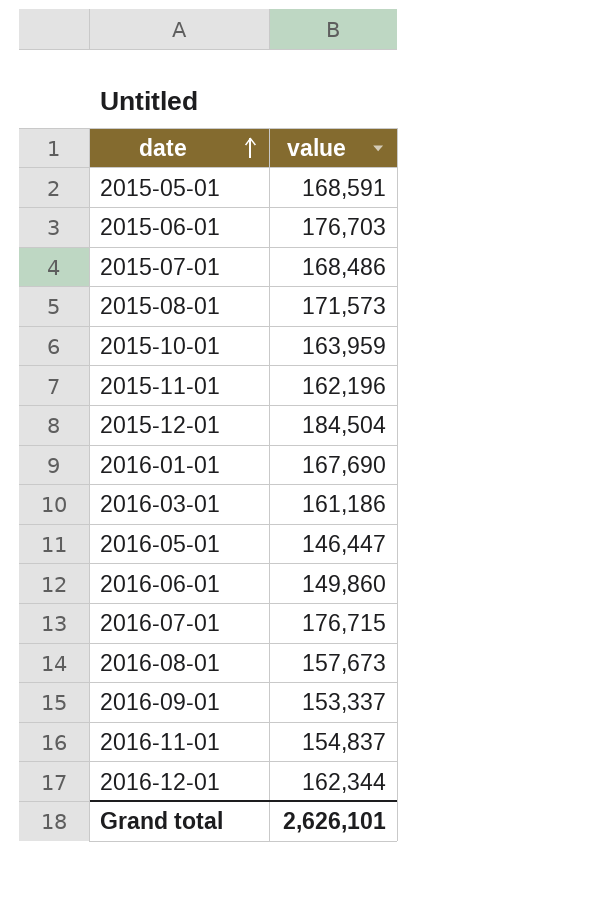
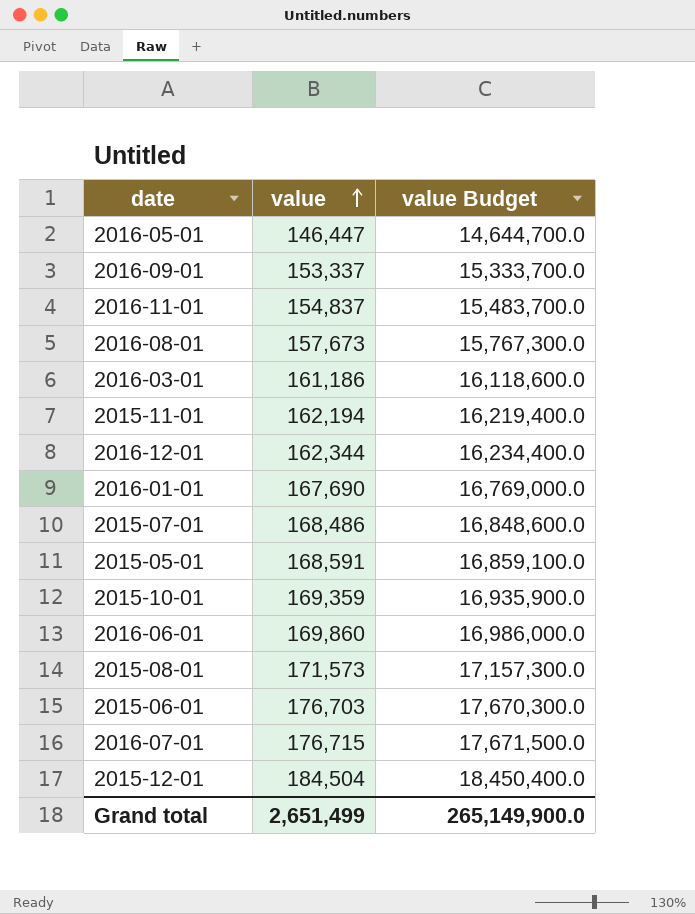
row order: date ascending -> value ascending
column value Budget | formula: none -> [value] * 100
2015-11-01 | value: 162,196 -> 162,194
2015-10-01 | value: 163,959 -> 169,359
2016-06-01 | value: 149,860 -> 169,860
Grand total | value: 2,626,101 -> 2,651,499

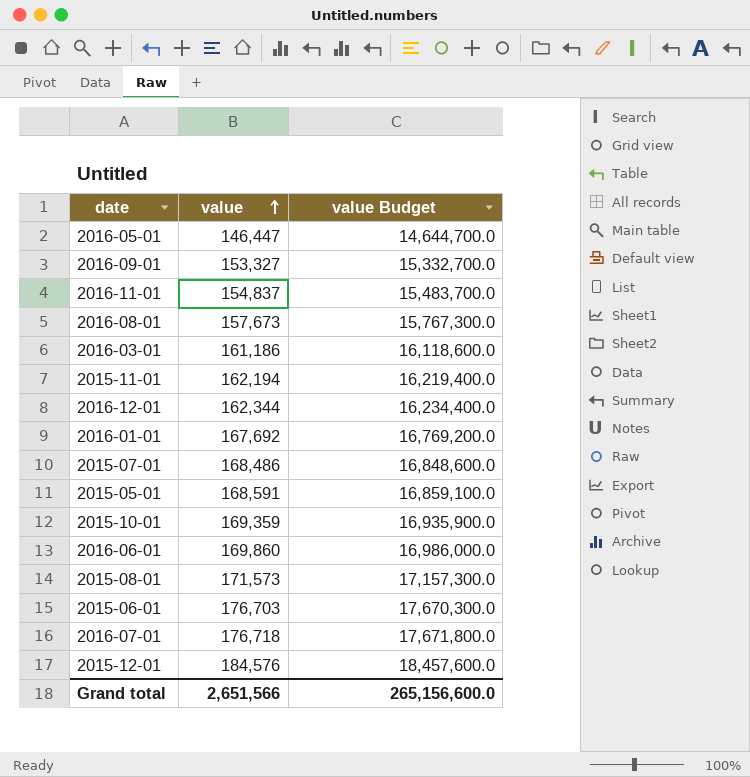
2016-09-01 | value: 153,337 -> 153,327
2016-09-01 | value Budget: 15,333,700.0 -> 15,332,700.0
2016-01-01 | value: 167,690 -> 167,692
2016-01-01 | value Budget: 16,769,000.0 -> 16,769,200.0
2016-07-01 | value: 176,715 -> 176,718
2016-07-01 | value Budget: 17,671,500.0 -> 17,671,800.0
2015-12-01 | value: 184,504 -> 184,576
2015-12-01 | value Budget: 18,450,400.0 -> 18,457,600.0
Grand total | value: 2,651,499 -> 2,651,566
Grand total | value Budget: 265,149,900.0 -> 265,156,600.0

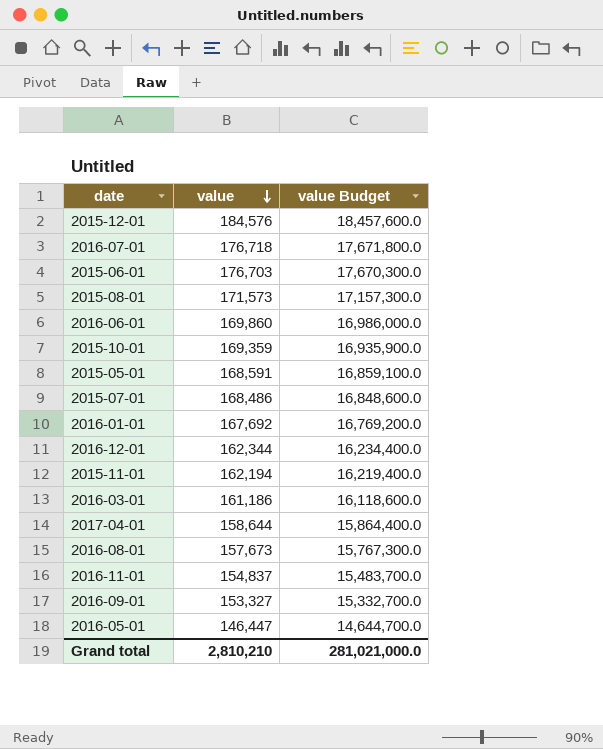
row order: value ascending -> value descending
row 2017-04-01: none -> 158,644 | 15,864,400.0
Grand total | value: 2,651,566 -> 2,810,210
Grand total | value Budget: 265,156,600.0 -> 281,021,000.0

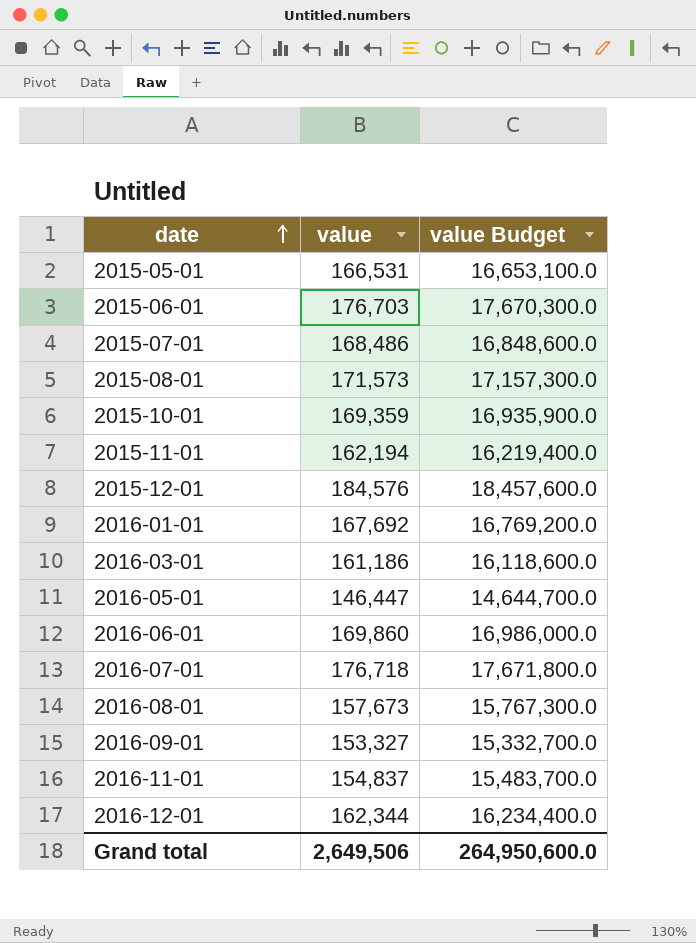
row order: value descending -> date ascending
row 2017-04-01: 158,644 | 15,864,400.0 -> none
2015-05-01 | value: 168,591 -> 166,531
2015-05-01 | value Budget: 16,859,100.0 -> 16,653,100.0
Grand total | value: 2,810,210 -> 2,649,506
Grand total | value Budget: 281,021,000.0 -> 264,950,600.0

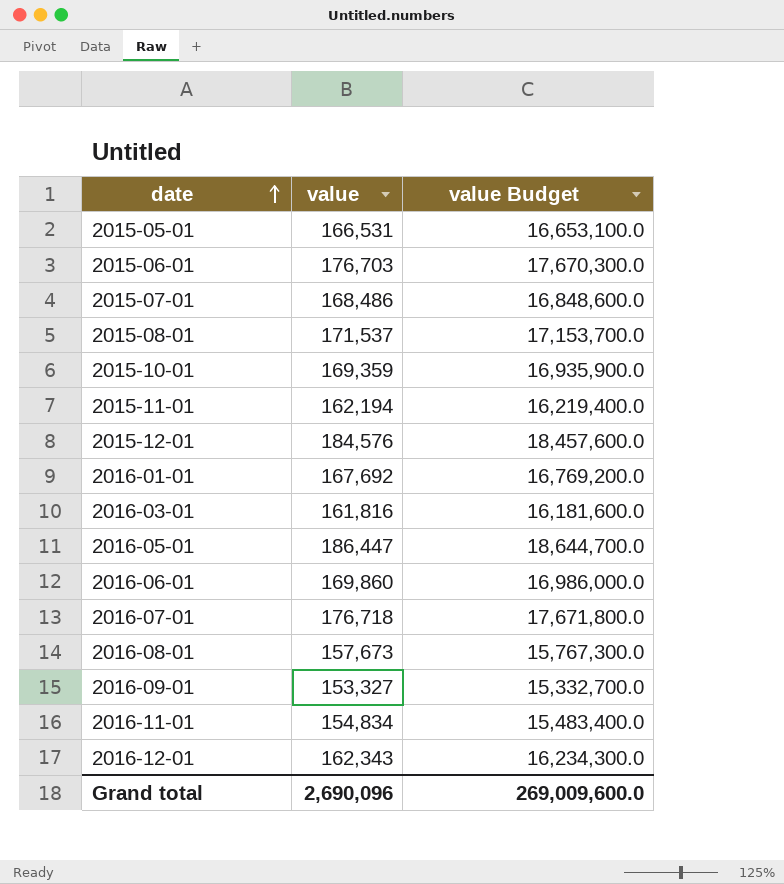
2015-08-01 | value: 171,573 -> 171,537
2015-08-01 | value Budget: 17,157,300.0 -> 17,153,700.0
2016-03-01 | value: 161,186 -> 161,816
2016-03-01 | value Budget: 16,118,600.0 -> 16,181,600.0
2016-05-01 | value: 146,447 -> 186,447
2016-05-01 | value Budget: 14,644,700.0 -> 18,644,700.0
2016-11-01 | value: 154,837 -> 154,834
2016-11-01 | value Budget: 15,483,700.0 -> 15,483,400.0
2016-12-01 | value: 162,344 -> 162,343
2016-12-01 | value Budget: 16,234,400.0 -> 16,234,300.0
Grand total | value: 2,649,506 -> 2,690,096
Grand total | value Budget: 264,950,600.0 -> 269,009,600.0

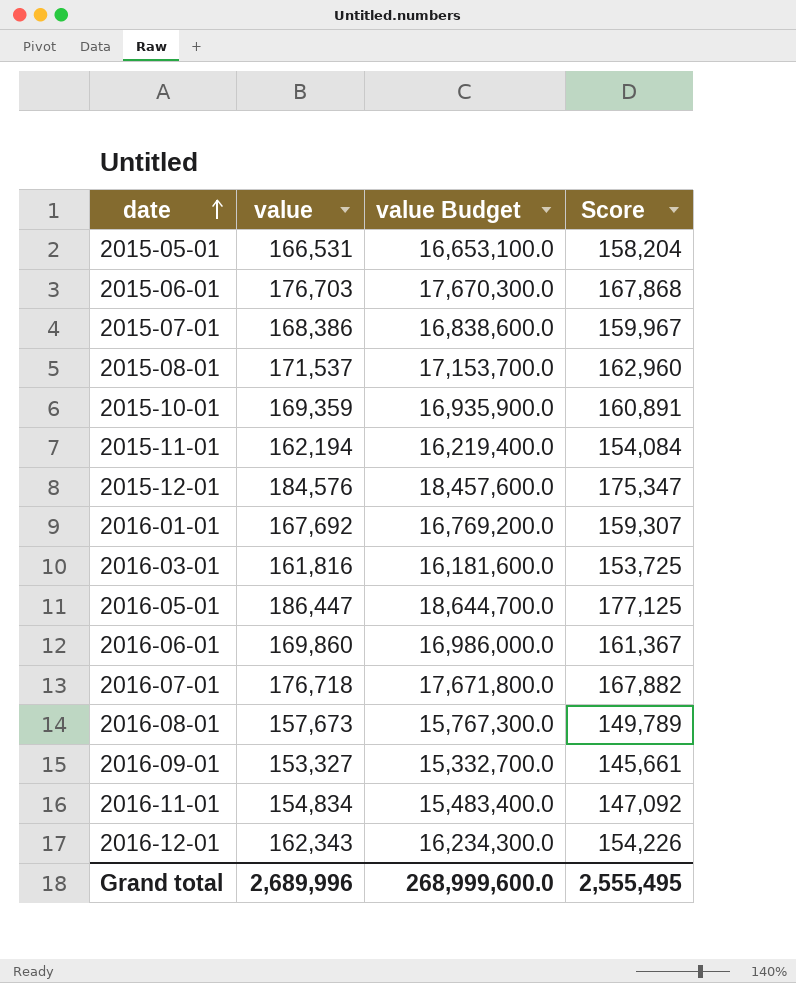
column Score | formula: none -> [value] * 0.95
2015-07-01 | value: 168,486 -> 168,386
2015-07-01 | value Budget: 16,848,600.0 -> 16,838,600.0
Grand total | value: 2,690,096 -> 2,689,996
Grand total | value Budget: 269,009,600.0 -> 268,999,600.0

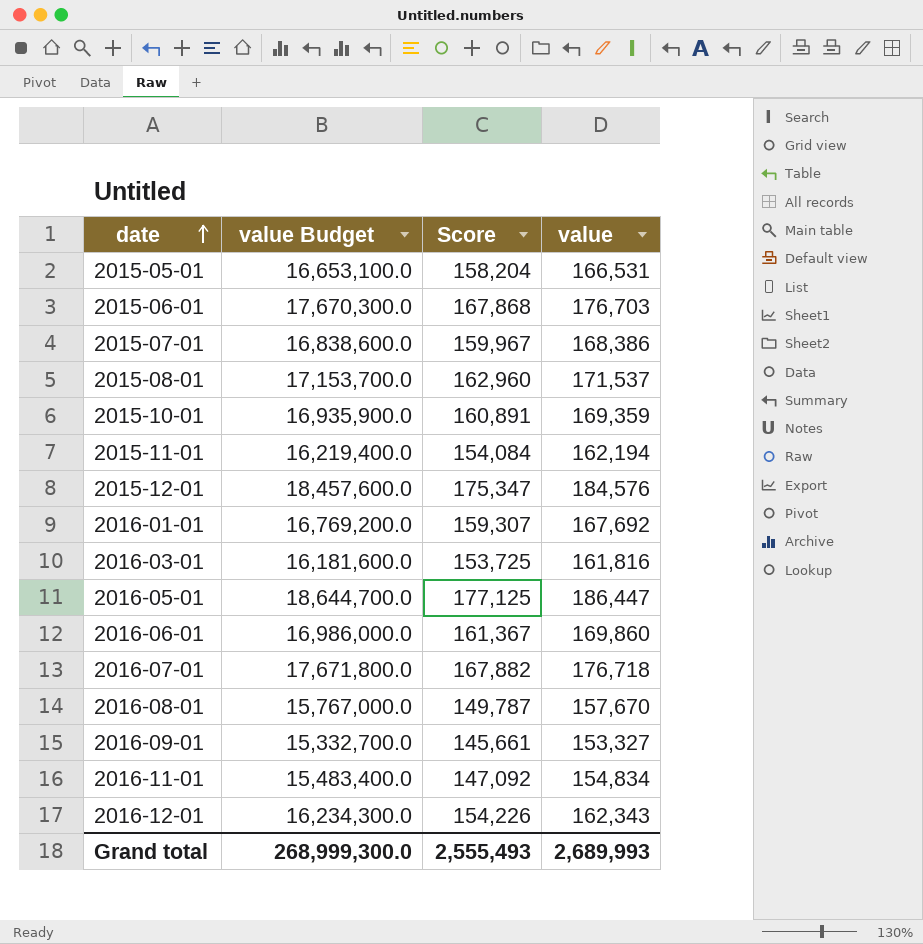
column value | position: 2 -> 4
2016-08-01 | value Budget: 15,767,300.0 -> 15,767,000.0
2016-08-01 | Score: 149,789 -> 149,787
2016-08-01 | value: 157,673 -> 157,670
Grand total | value Budget: 268,999,600.0 -> 268,999,300.0
Grand total | Score: 2,555,495 -> 2,555,493
Grand total | value: 2,689,996 -> 2,689,993

